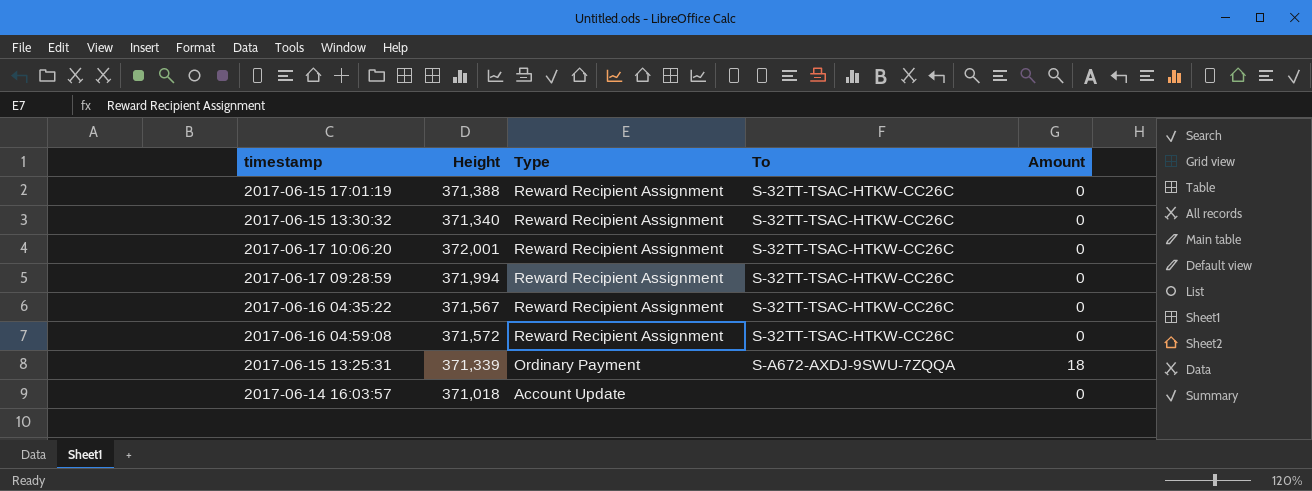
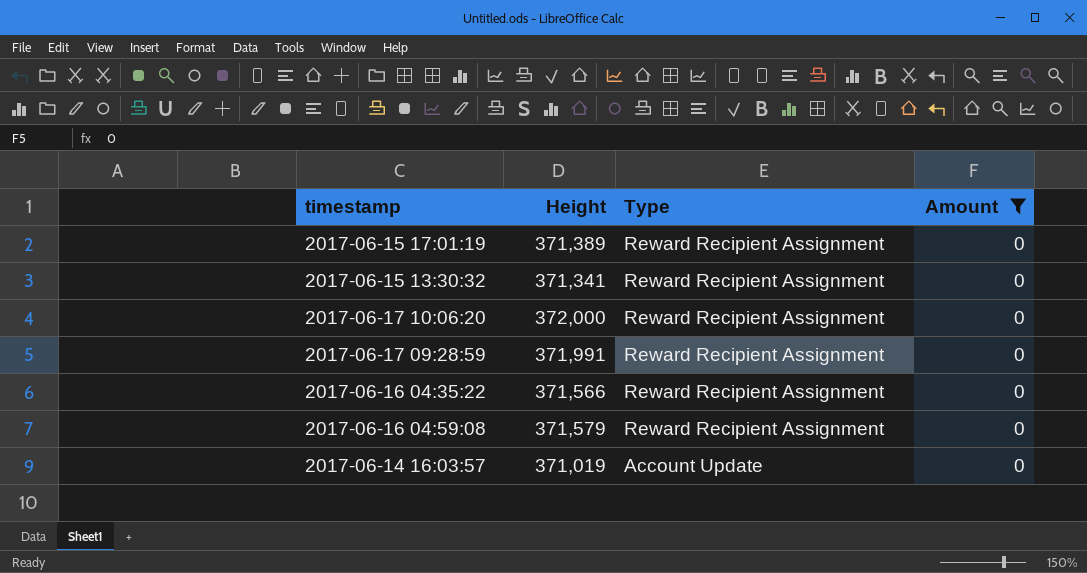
filter: none -> Amount = 0
column To | position: 4 -> none
2017-06-15 17:01:19 | Height: 371,388 -> 371,389
2017-06-15 13:30:32 | Height: 371,340 -> 371,341
2017-06-17 10:06:20 | Height: 372,001 -> 372,000
2017-06-17 09:28:59 | Height: 371,994 -> 371,991
2017-06-16 04:35:22 | Height: 371,567 -> 371,566
2017-06-16 04:59:08 | Height: 371,572 -> 371,579
2017-06-14 16:03:57 | Height: 371,018 -> 371,019

